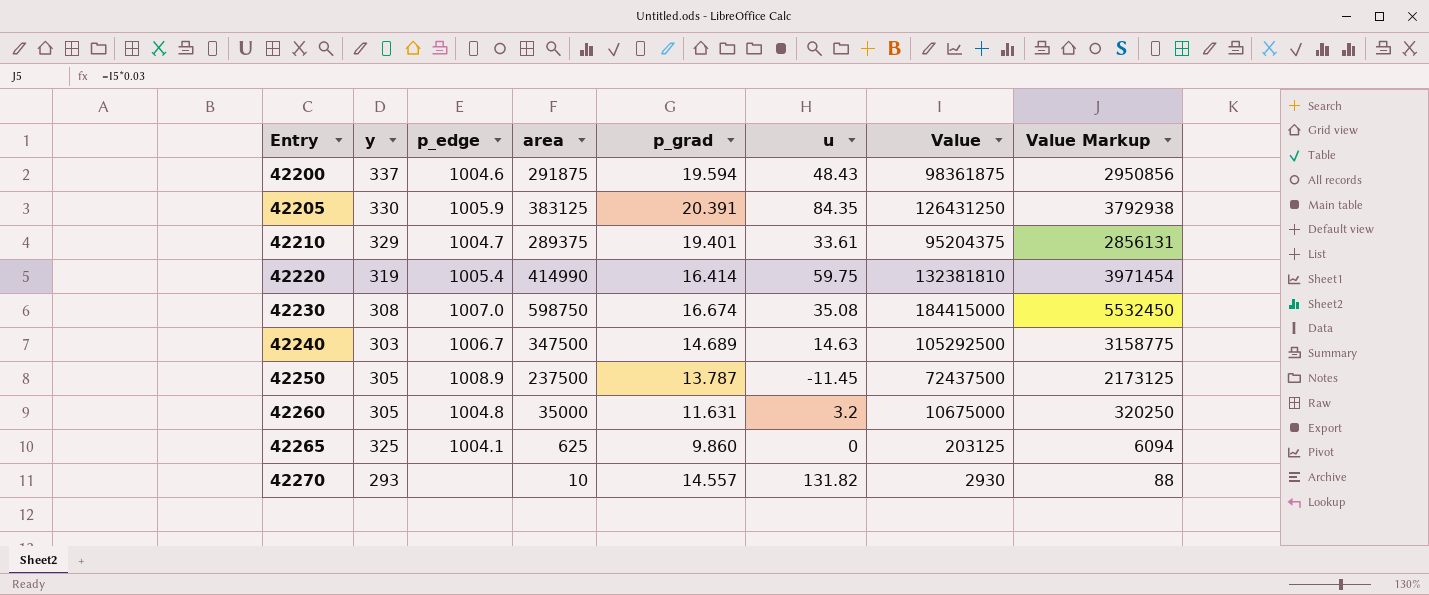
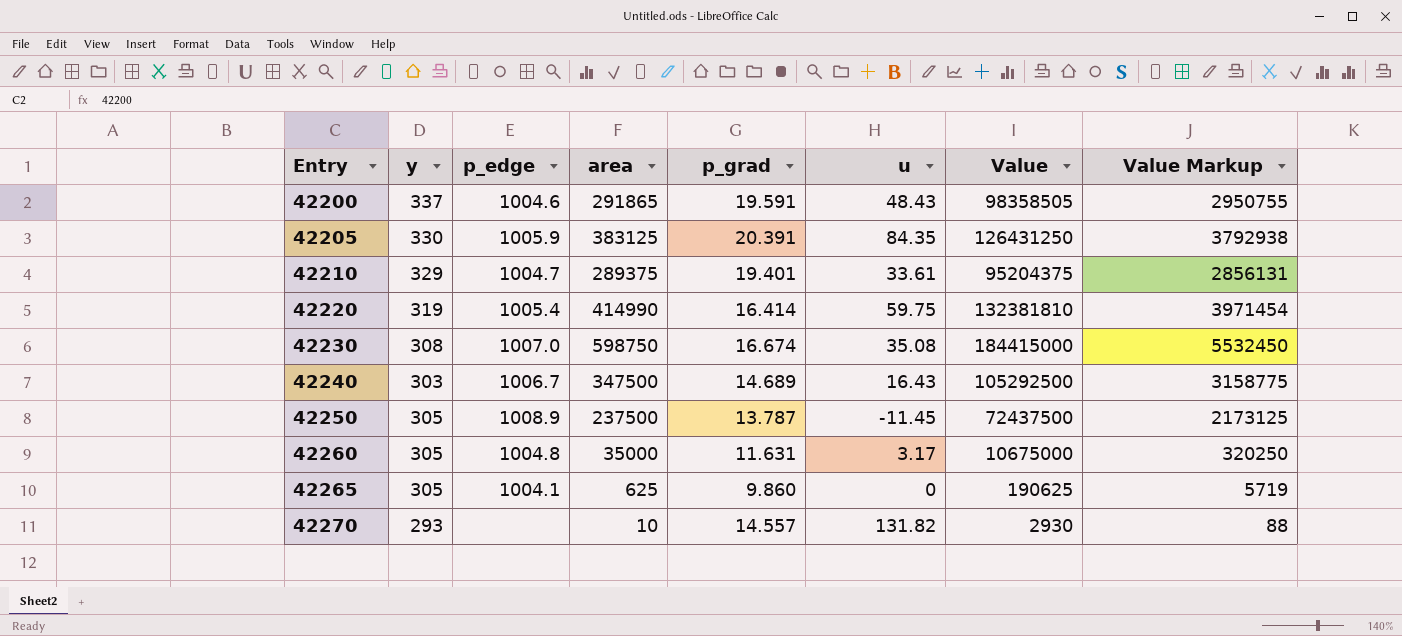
42200 | area: 291875 -> 291865
42200 | p_grad: 19.594 -> 19.591
42200 | Value: 98361875 -> 98358505
42200 | Value Markup: 2950856 -> 2950755
42240 | u: 14.63 -> 16.43
42260 | u: 3.2 -> 3.17
42265 | y: 325 -> 305
42265 | Value: 203125 -> 190625
42265 | Value Markup: 6094 -> 5719

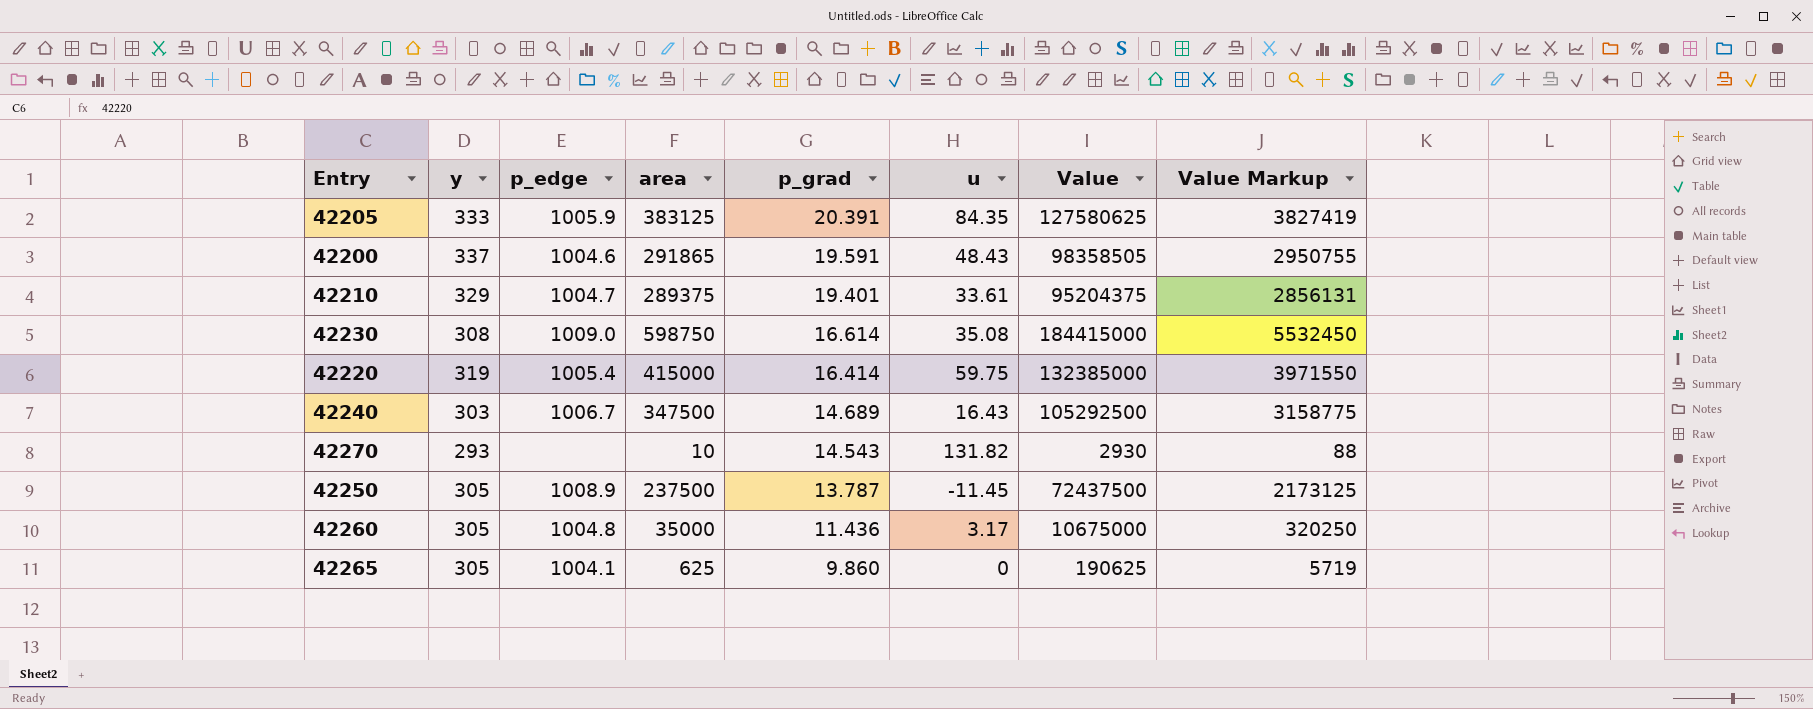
row order: Entry ascending -> p_grad descending
42205 | y: 330 -> 333
42205 | Value: 126431250 -> 127580625
42205 | Value Markup: 3792938 -> 3827419
42230 | p_edge: 1007.0 -> 1009.0
42230 | p_grad: 16.674 -> 16.614
42220 | area: 414990 -> 415000
42220 | Value: 132381810 -> 132385000
42220 | Value Markup: 3971454 -> 3971550
42270 | p_grad: 14.557 -> 14.543
42260 | p_grad: 11.631 -> 11.436

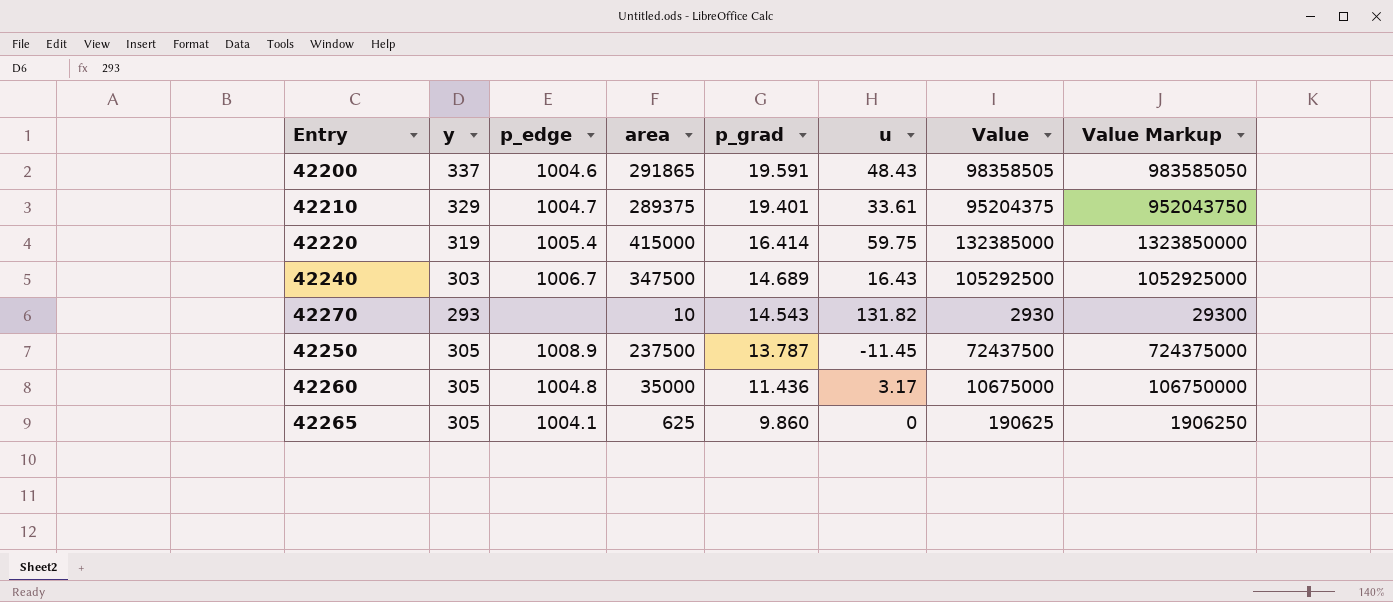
column Value Markup | formula: [Value] * 0.03 -> [Value] * 10
row 42205: 333 | 1005.9 | 383125 | 20.391 | 84.35 | 127580625 | 3827419 -> none
row 42230: 308 | 1009.0 | 598750 | 16.614 | 35.08 | 184415000 | 5532450 -> none

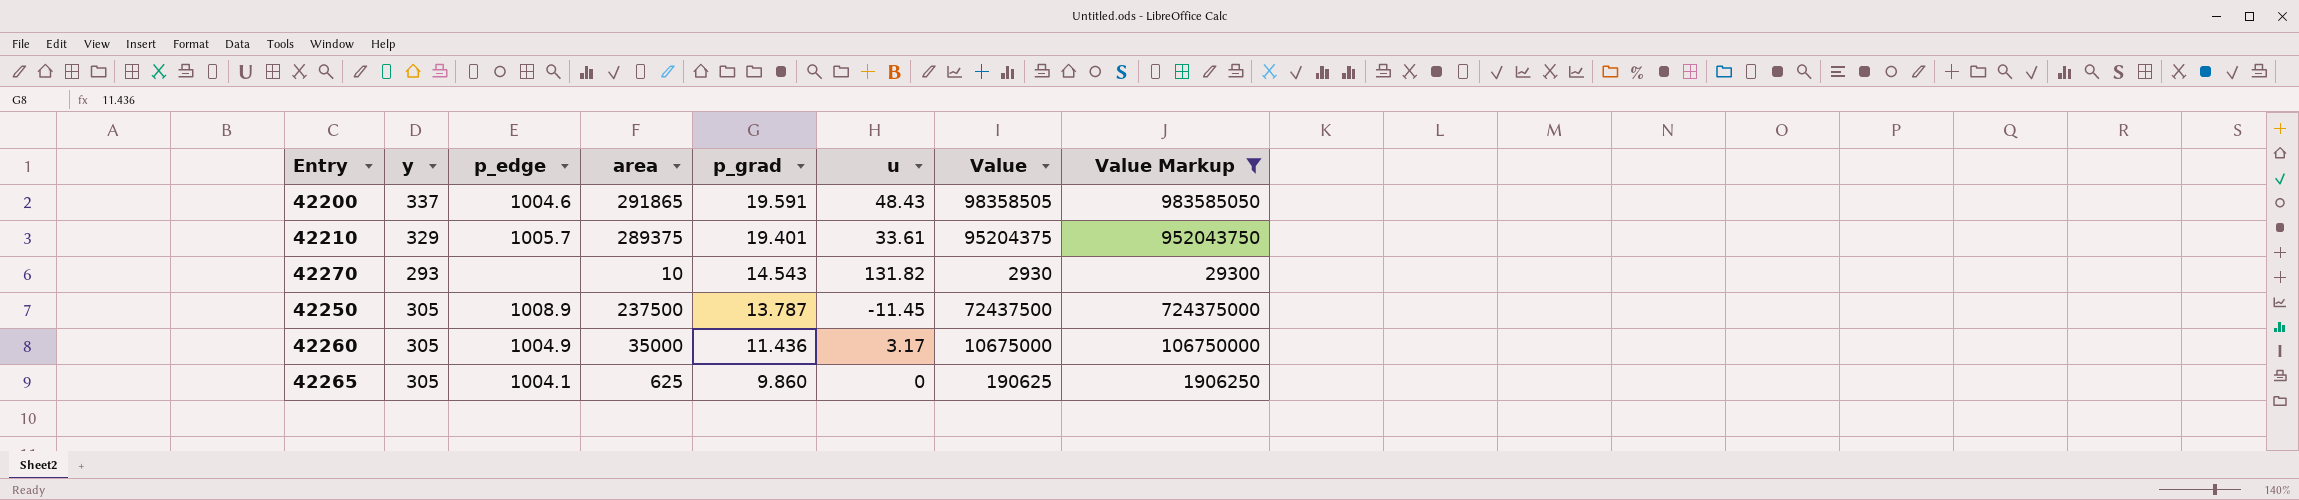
filter: none -> Value Markup <= 983585050
42210 | p_edge: 1004.7 -> 1005.7
42260 | p_edge: 1004.8 -> 1004.9

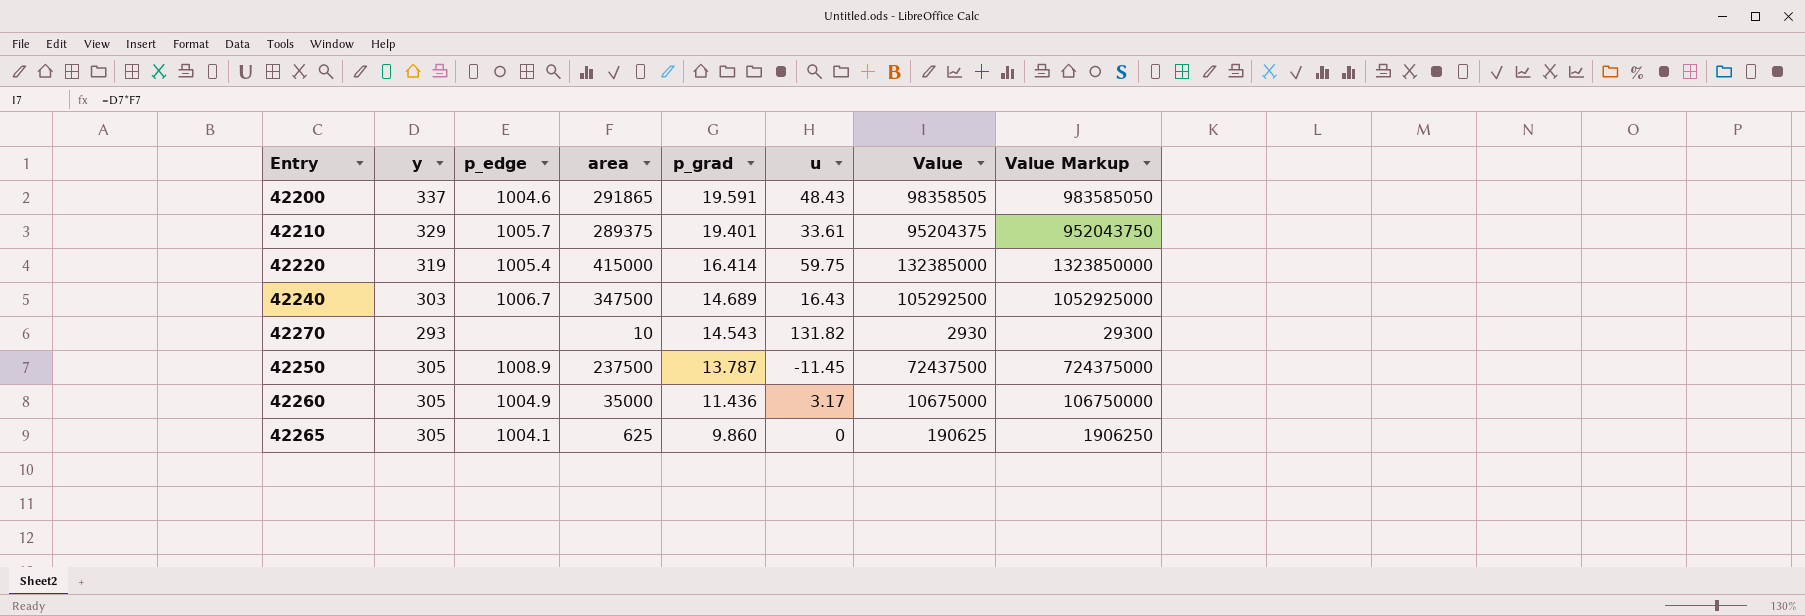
filter: Value Markup <= 983585050 -> none

